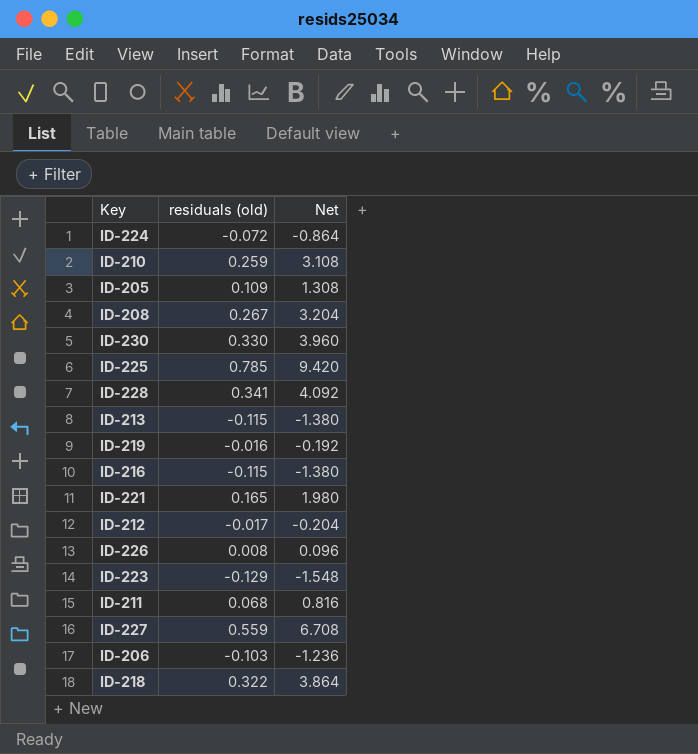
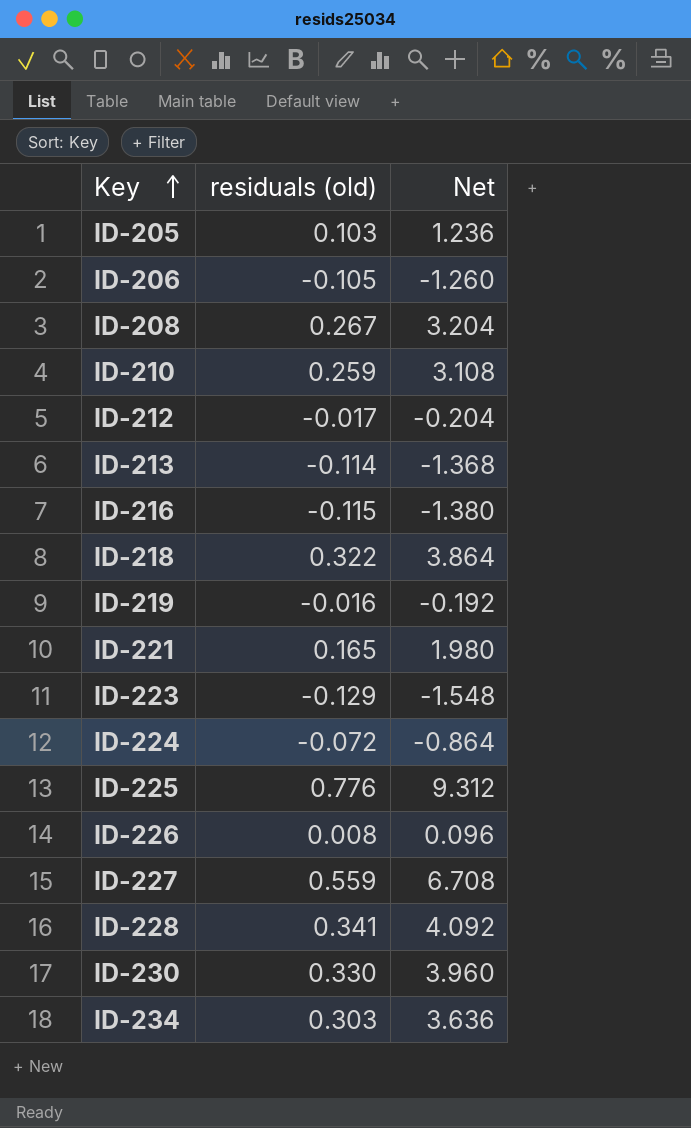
row order: none -> Key ascending
row ID-211: 0.068 | 0.816 -> none
ID-205 | residuals (old): 0.109 -> 0.103
ID-205 | Net: 1.308 -> 1.236
ID-206 | residuals (old): -0.103 -> -0.105
ID-206 | Net: -1.236 -> -1.260
ID-213 | residuals (old): -0.115 -> -0.114
ID-213 | Net: -1.380 -> -1.368
ID-225 | residuals (old): 0.785 -> 0.776
ID-225 | Net: 9.420 -> 9.312
row ID-234: none -> 0.303 | 3.636

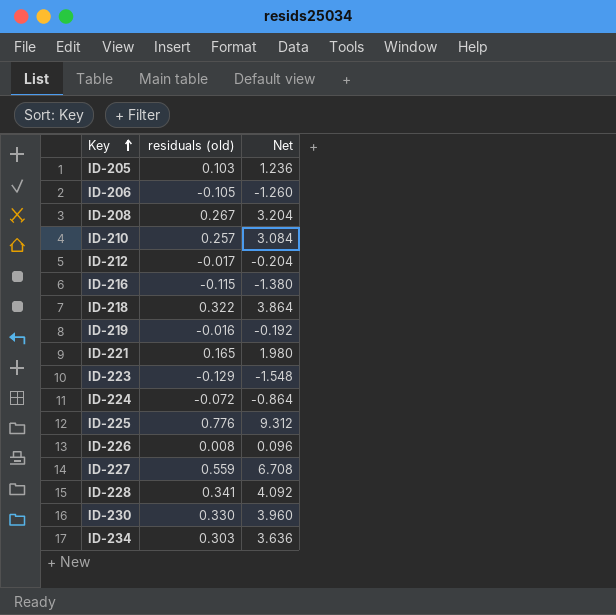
row ID-213: -0.114 | -1.368 -> none
ID-210 | residuals (old): 0.259 -> 0.257
ID-210 | Net: 3.108 -> 3.084

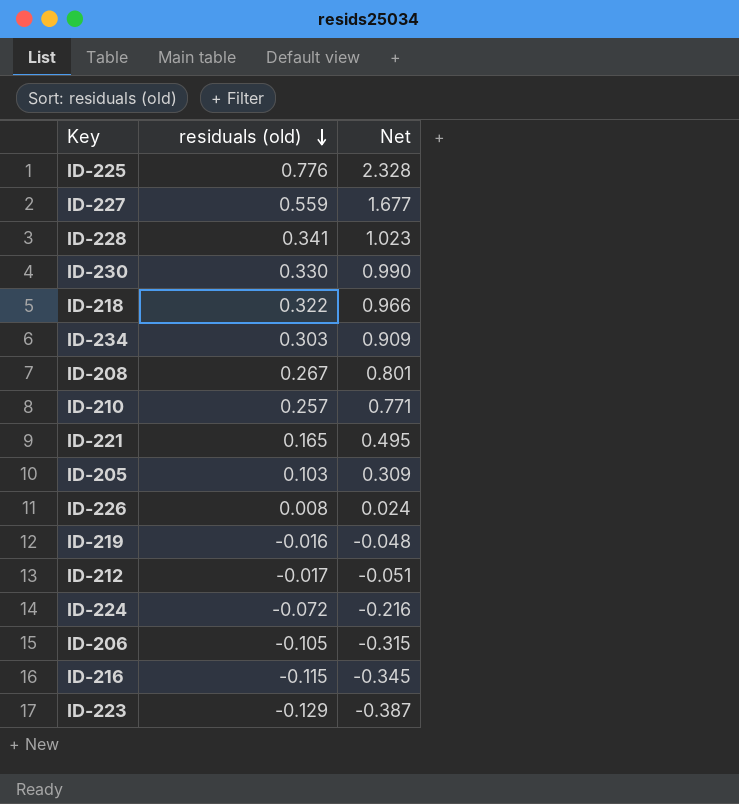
row order: Key ascending -> residuals (old) descending
column Net | formula: [residuals (old)] * 12 -> [residuals (old)] * 3

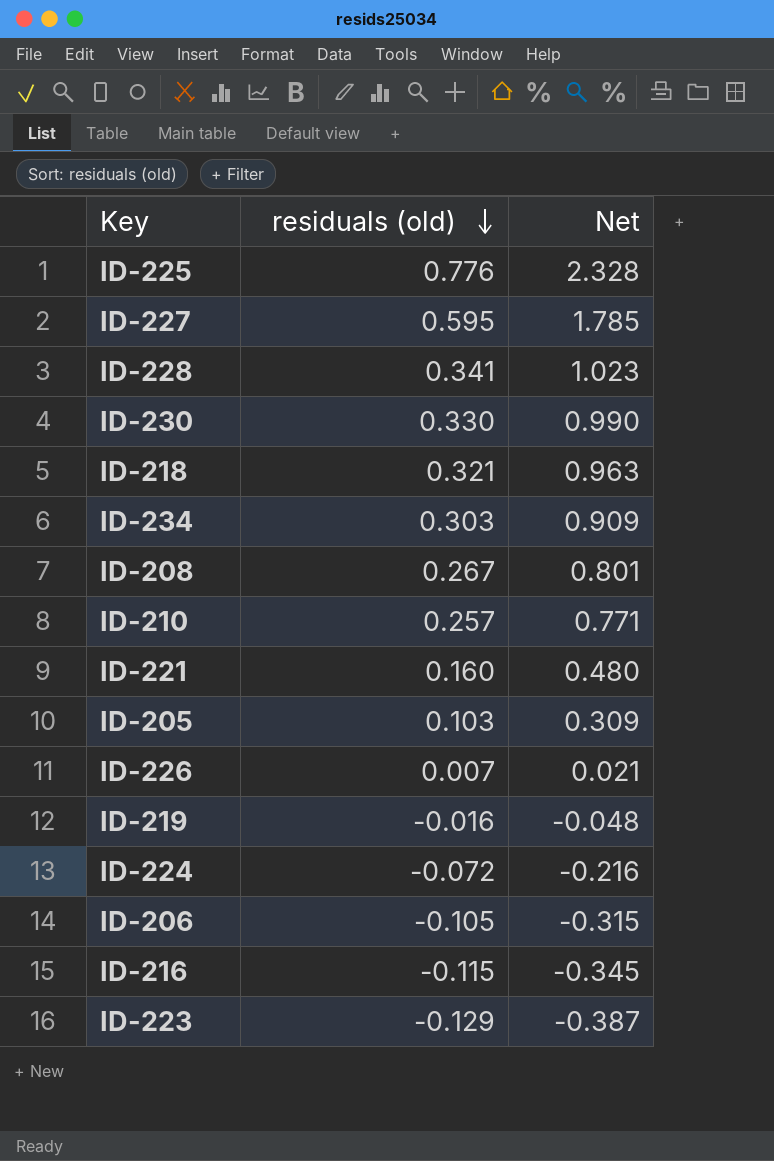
row ID-212: -0.017 | -0.051 -> none
ID-227 | residuals (old): 0.559 -> 0.595
ID-227 | Net: 1.677 -> 1.785
ID-218 | residuals (old): 0.322 -> 0.321
ID-218 | Net: 0.966 -> 0.963
ID-221 | residuals (old): 0.165 -> 0.160
ID-221 | Net: 0.495 -> 0.480
ID-226 | residuals (old): 0.008 -> 0.007
ID-226 | Net: 0.024 -> 0.021

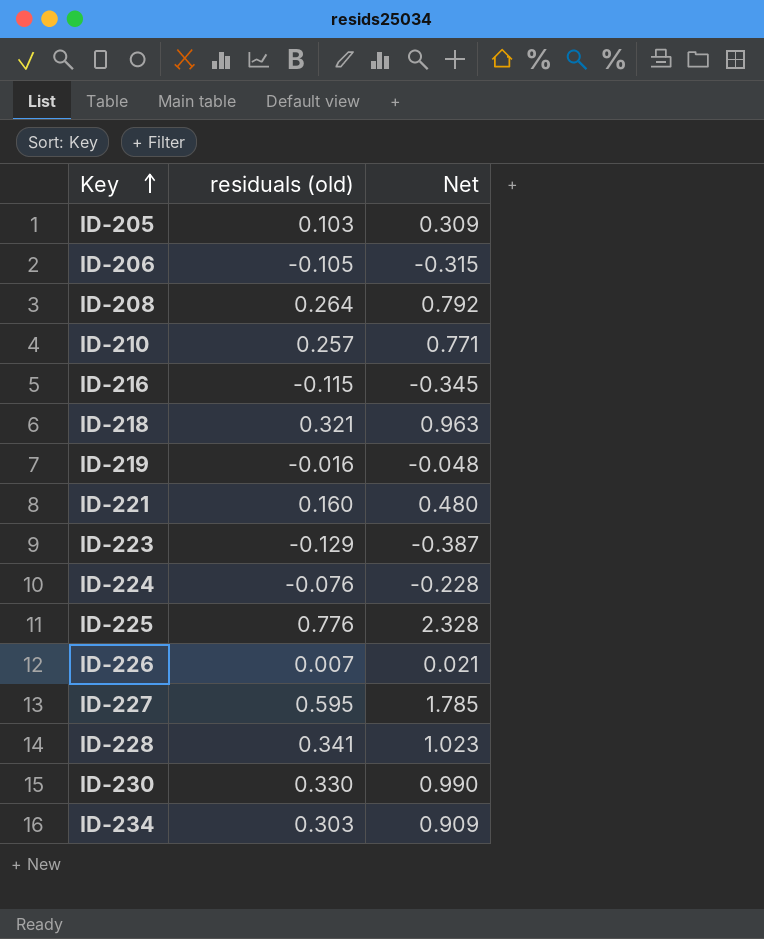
row order: residuals (old) descending -> Key ascending
ID-208 | residuals (old): 0.267 -> 0.264
ID-208 | Net: 0.801 -> 0.792
ID-224 | residuals (old): -0.072 -> -0.076
ID-224 | Net: -0.216 -> -0.228

